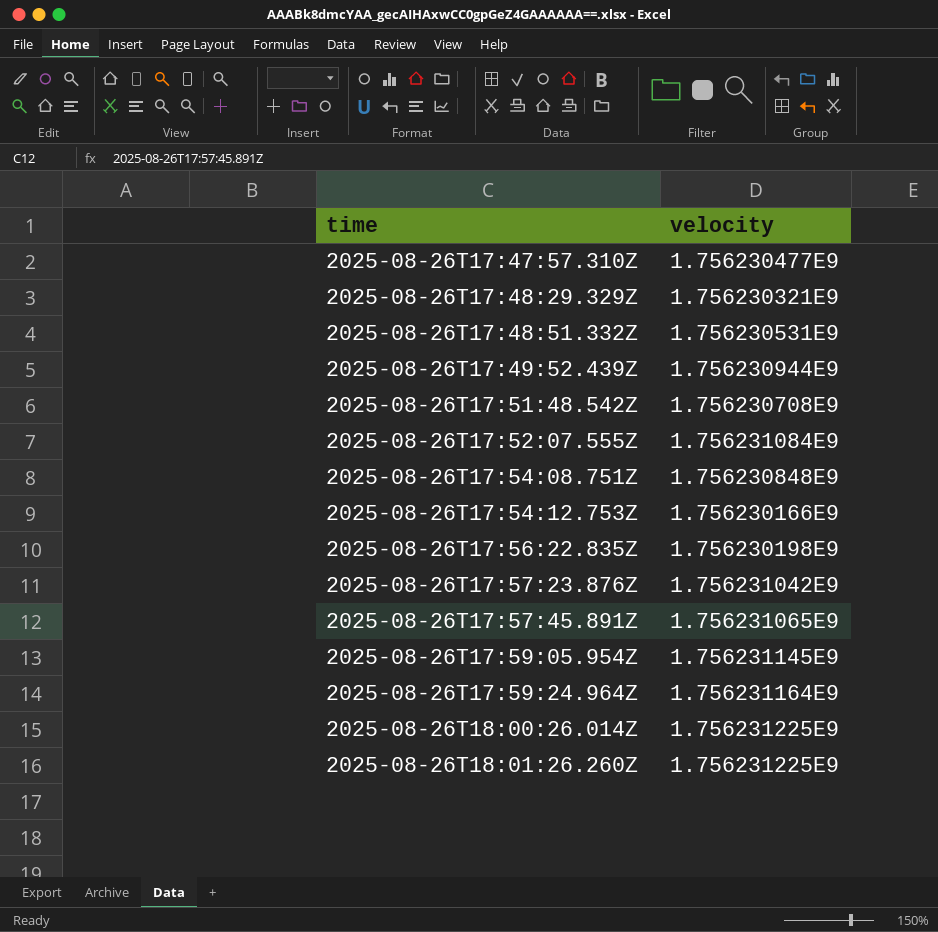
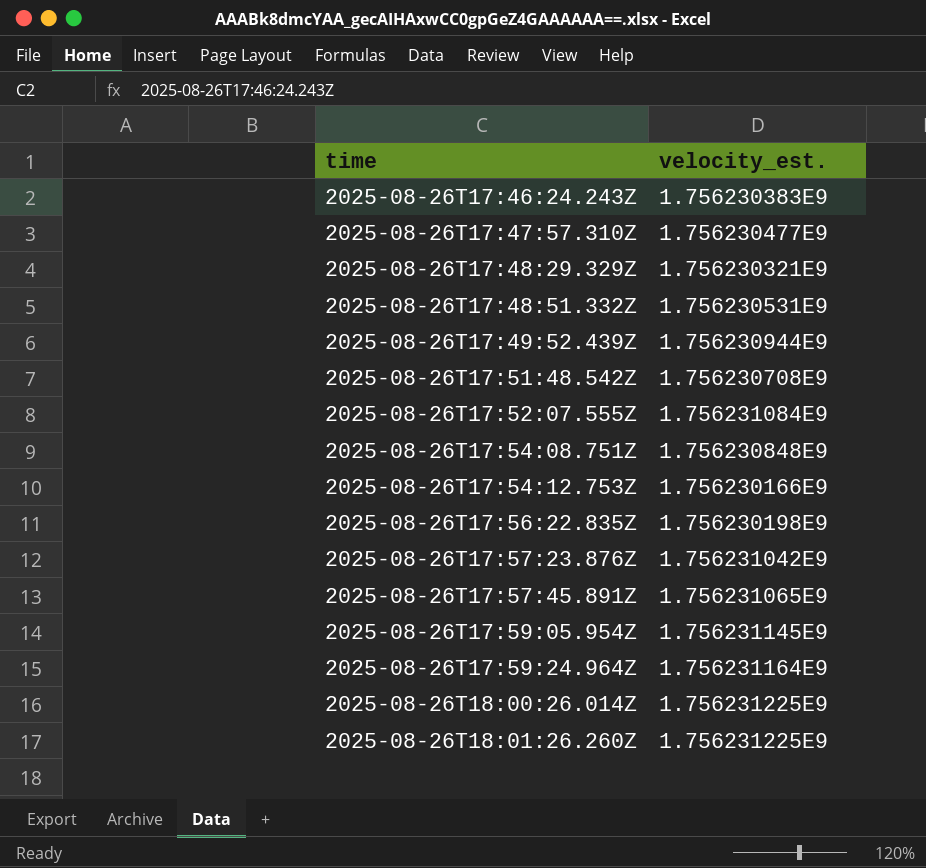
column name: velocity -> velocity_est.
row 2025-08-26T17:46:24.243Z: none -> 1.756230383E9

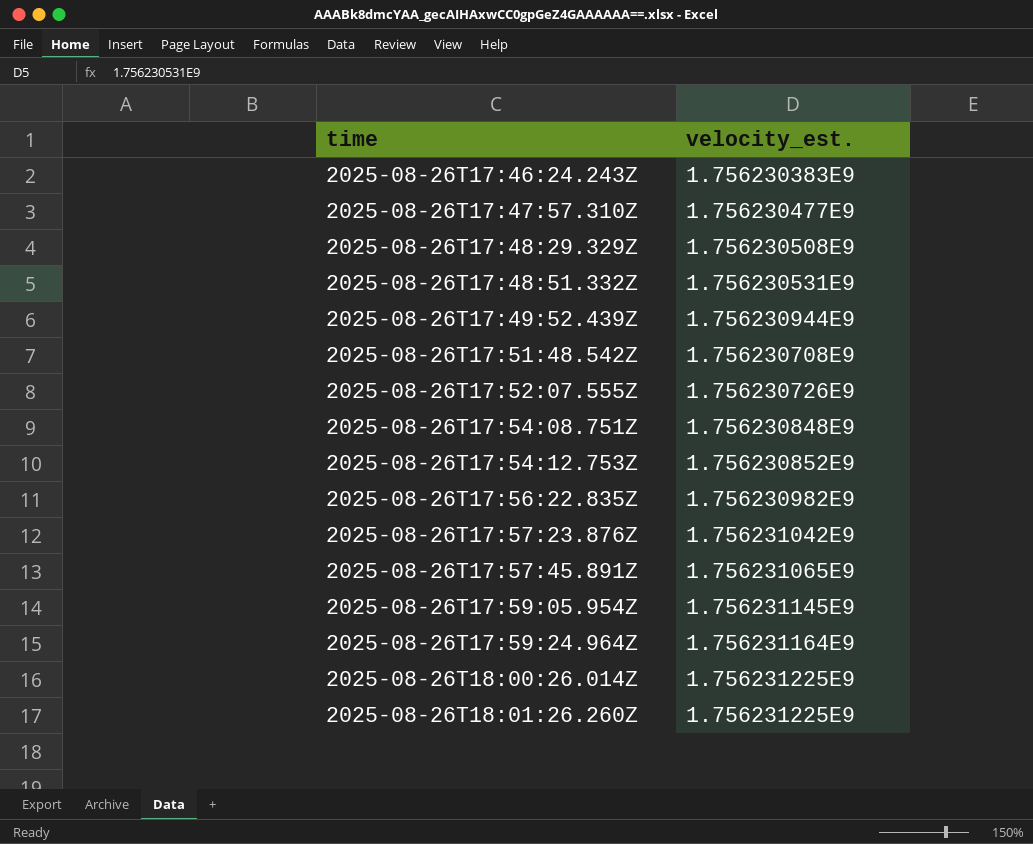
2025-08-26T17:48:29.329Z | velocity_est.: 1.756230321E9 -> 1.756230508E9
2025-08-26T17:52:07.555Z | velocity_est.: 1.756231084E9 -> 1.756230726E9
2025-08-26T17:54:12.753Z | velocity_est.: 1.756230166E9 -> 1.756230852E9
2025-08-26T17:56:22.835Z | velocity_est.: 1.756230198E9 -> 1.756230982E9

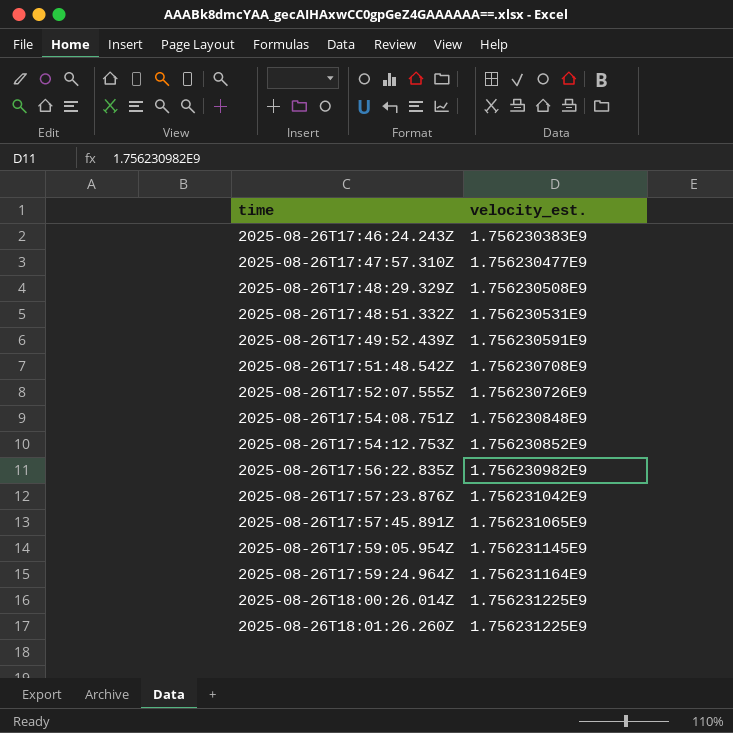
2025-08-26T17:49:52.439Z | velocity_est.: 1.756230944E9 -> 1.756230591E9

